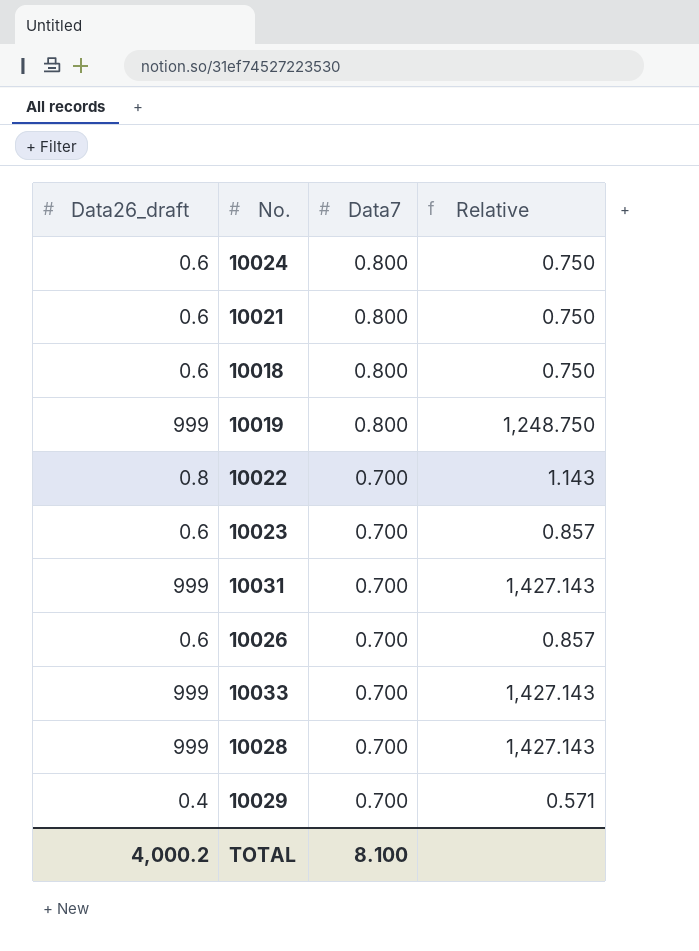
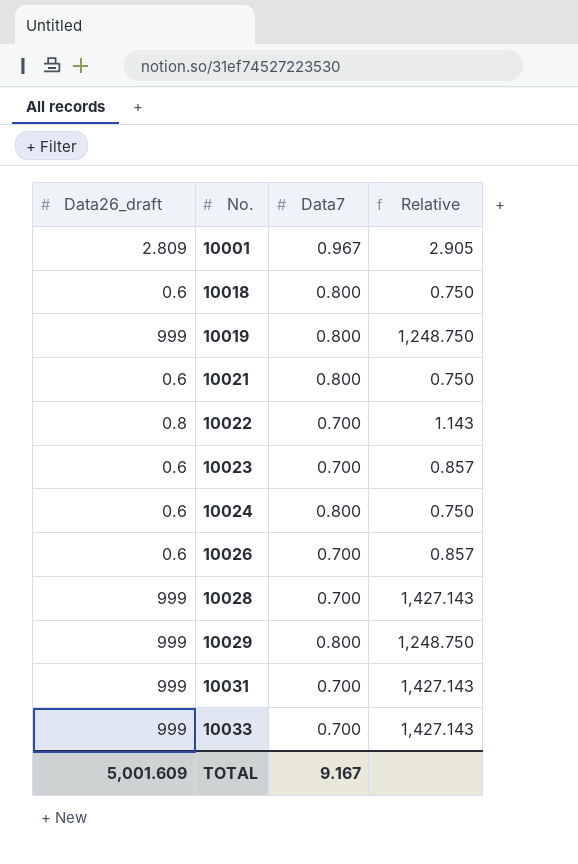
row order: Data7 descending -> No. ascending
row 10001: none -> 2.809 | 0.967 | 2.905
10029 | Data26_draft: 0.4 -> 999
10029 | Data7: 0.700 -> 0.800
10029 | Relative: 0.571 -> 1,248.750
TOTAL | Data26_draft: 4,000.2 -> 5,001.609
TOTAL | Data7: 8.100 -> 9.167

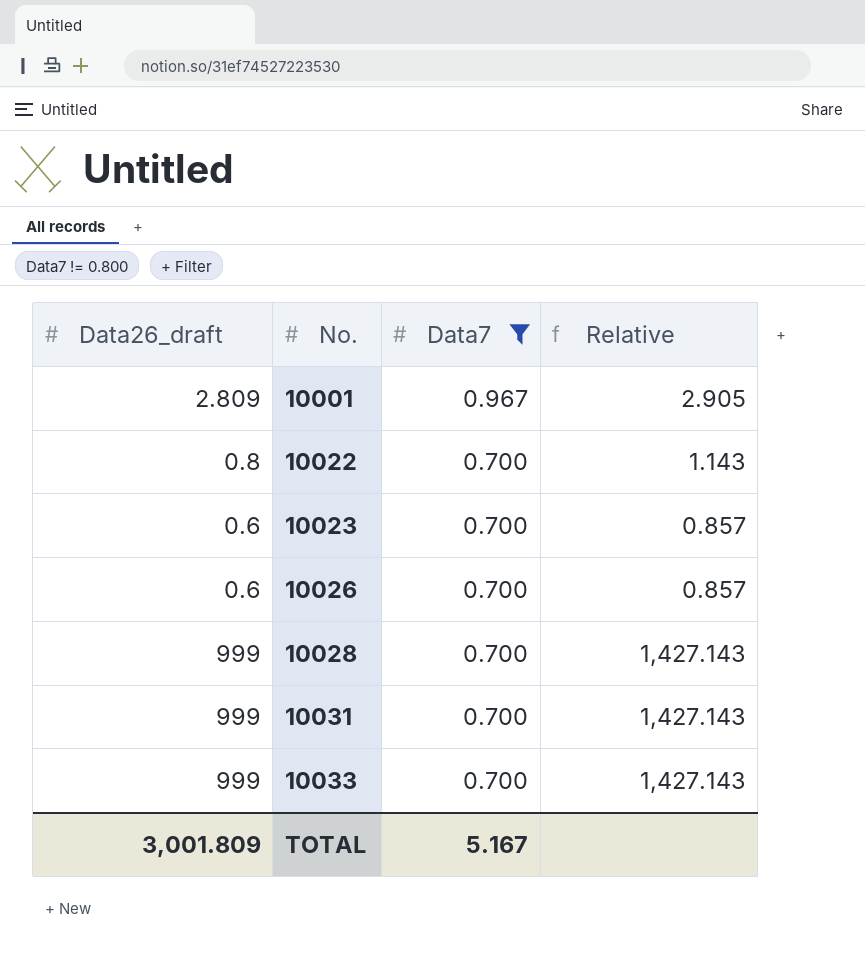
filter: none -> Data7 != 0.800
TOTAL | Data26_draft: 5,001.609 -> 3,001.809
TOTAL | Data7: 9.167 -> 5.167

